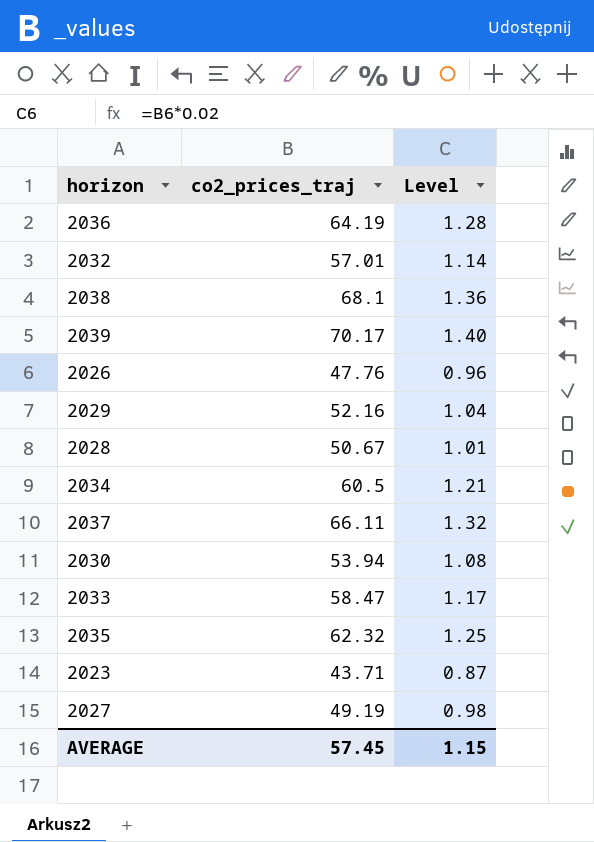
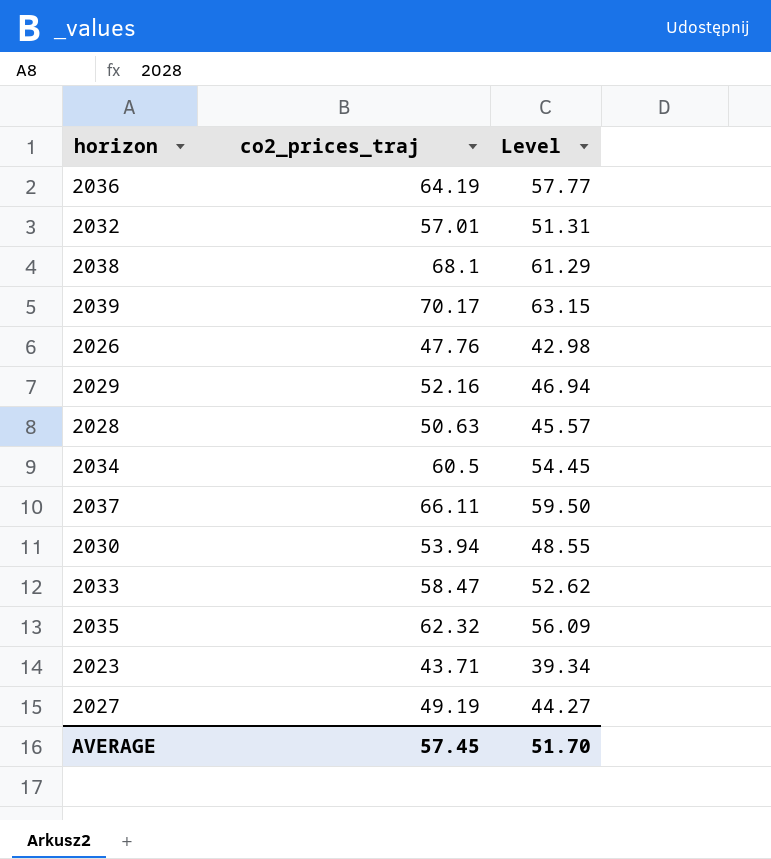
column Level | formula: [co2_prices_traj] * 0.02 -> [co2_prices_traj] * 0.9
2028 | co2_prices_traj: 50.67 -> 50.63
AVERAGE | Level: 1.15 -> 51.70

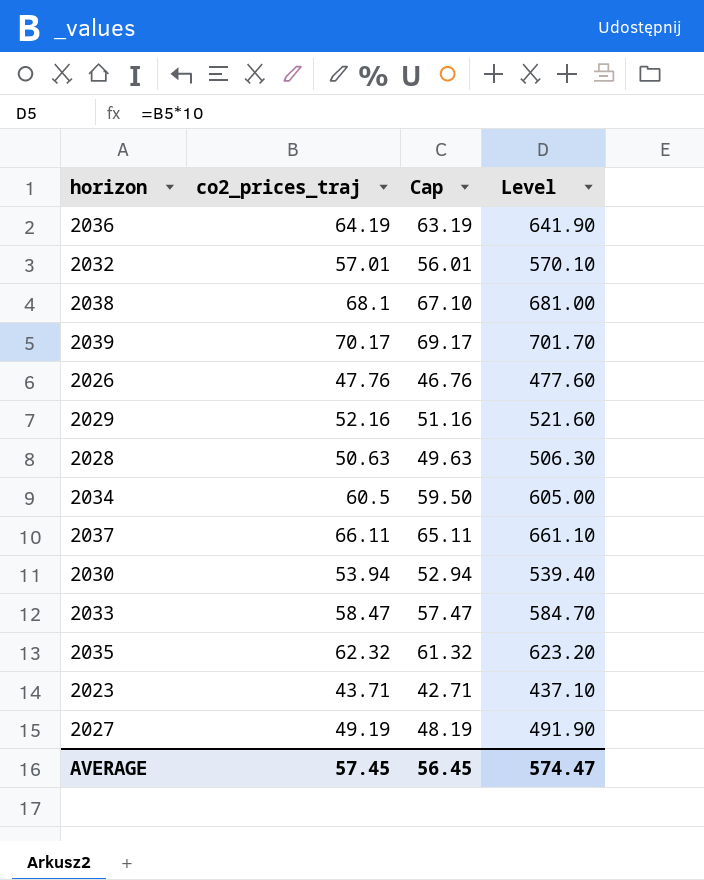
column Cap | formula: none -> [co2_prices_traj] - 1
column Level | formula: [co2_prices_traj] * 0.9 -> [co2_prices_traj] * 10
AVERAGE | Level: 51.70 -> 574.47

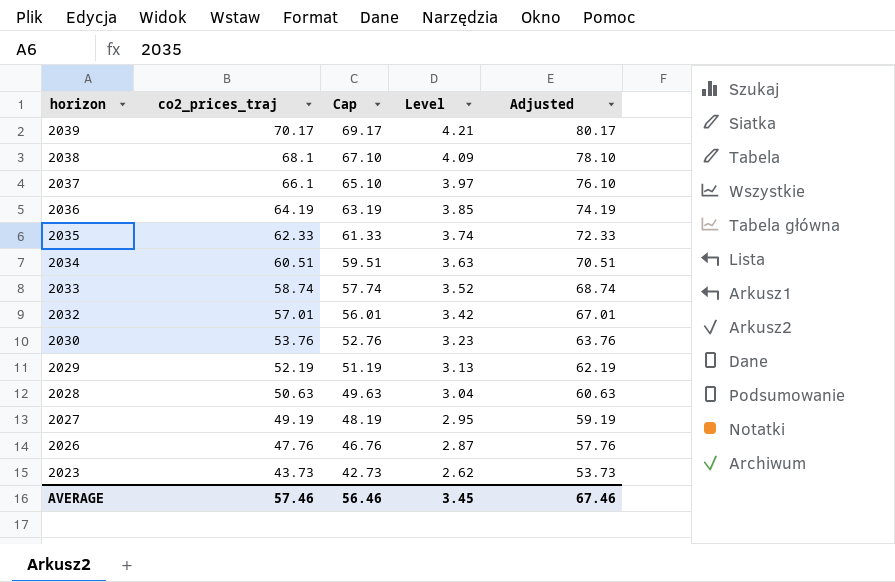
row order: none -> horizon descending
column Level | formula: [co2_prices_traj] * 10 -> [co2_prices_traj] * 0.06
column Adjusted | formula: none -> [co2_prices_traj] + 10
2037 | co2_prices_traj: 66.11 -> 66.1
2037 | Cap: 65.11 -> 65.10
2035 | co2_prices_traj: 62.32 -> 62.33
2035 | Cap: 61.32 -> 61.33
2034 | co2_prices_traj: 60.5 -> 60.51
2034 | Cap: 59.50 -> 59.51
2033 | co2_prices_traj: 58.47 -> 58.74
2033 | Cap: 57.47 -> 57.74
2030 | co2_prices_traj: 53.94 -> 53.76
2030 | Cap: 52.94 -> 52.76
2029 | co2_prices_traj: 52.16 -> 52.19
2029 | Cap: 51.16 -> 51.19
2023 | co2_prices_traj: 43.71 -> 43.73
2023 | Cap: 42.71 -> 42.73
AVERAGE | co2_prices_traj: 57.45 -> 57.46
AVERAGE | Cap: 56.45 -> 56.46
AVERAGE | Level: 574.47 -> 3.45

